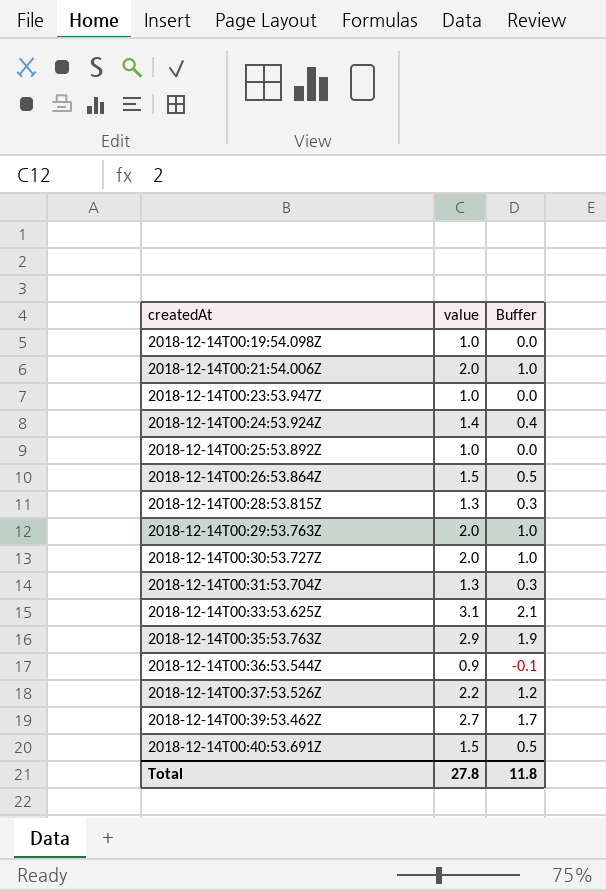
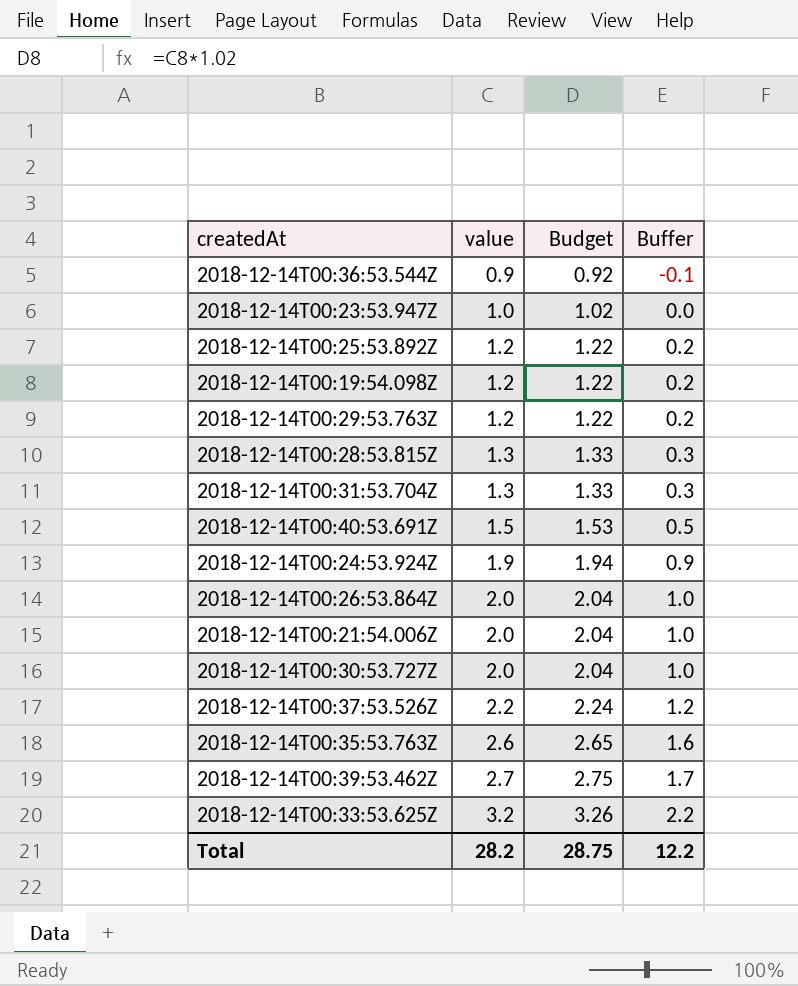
row order: createdAt ascending -> value ascending
column Budget | formula: none -> [value] * 1.02
2018-12-14T00:25:53.892Z | value: 1.0 -> 1.2
2018-12-14T00:25:53.892Z | Buffer: 0.0 -> 0.2
2018-12-14T00:19:54.098Z | value: 1.0 -> 1.2
2018-12-14T00:19:54.098Z | Buffer: 0.0 -> 0.2
2018-12-14T00:29:53.763Z | value: 2.0 -> 1.2
2018-12-14T00:29:53.763Z | Buffer: 1.0 -> 0.2
2018-12-14T00:24:53.924Z | value: 1.4 -> 1.9
2018-12-14T00:24:53.924Z | Buffer: 0.4 -> 0.9
2018-12-14T00:26:53.864Z | value: 1.5 -> 2.0
2018-12-14T00:26:53.864Z | Buffer: 0.5 -> 1.0
2018-12-14T00:35:53.763Z | value: 2.9 -> 2.6
2018-12-14T00:35:53.763Z | Buffer: 1.9 -> 1.6
2018-12-14T00:33:53.625Z | value: 3.1 -> 3.2
2018-12-14T00:33:53.625Z | Buffer: 2.1 -> 2.2
Total | value: 27.8 -> 28.2
Total | Buffer: 11.8 -> 12.2

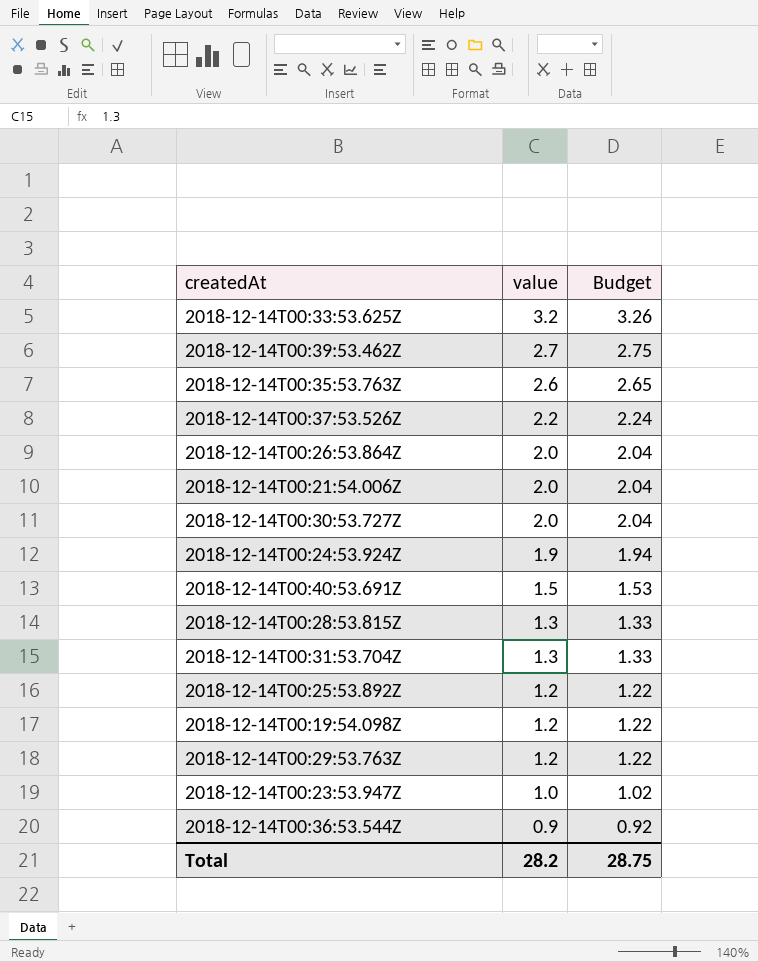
row order: value ascending -> value descending
column Buffer | formula: [value] - 1 -> none

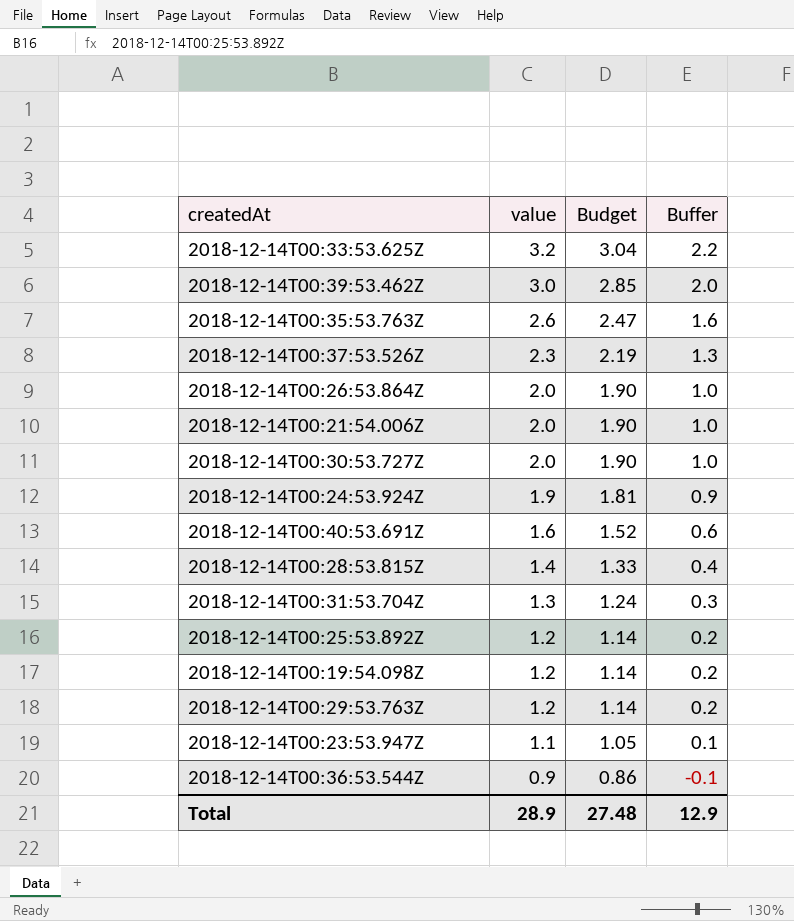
column Budget | formula: [value] * 1.02 -> [value] * 0.95
column Buffer | formula: none -> [value] - 1
2018-12-14T00:39:53.462Z | value: 2.7 -> 3.0
2018-12-14T00:37:53.526Z | value: 2.2 -> 2.3
2018-12-14T00:40:53.691Z | value: 1.5 -> 1.6
2018-12-14T00:28:53.815Z | value: 1.3 -> 1.4
2018-12-14T00:23:53.947Z | value: 1.0 -> 1.1
Total | value: 28.2 -> 28.9
Total | Budget: 28.75 -> 27.48

